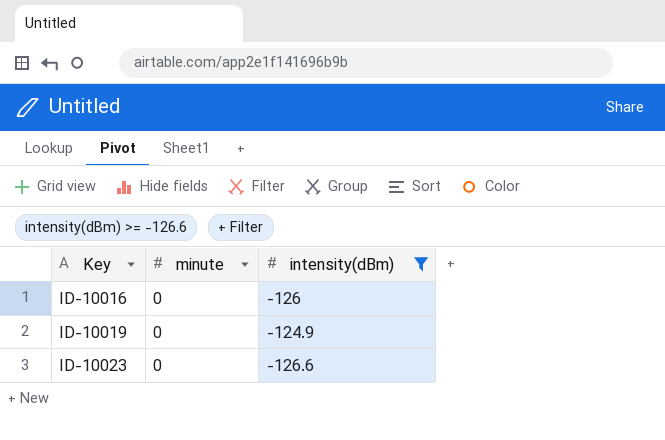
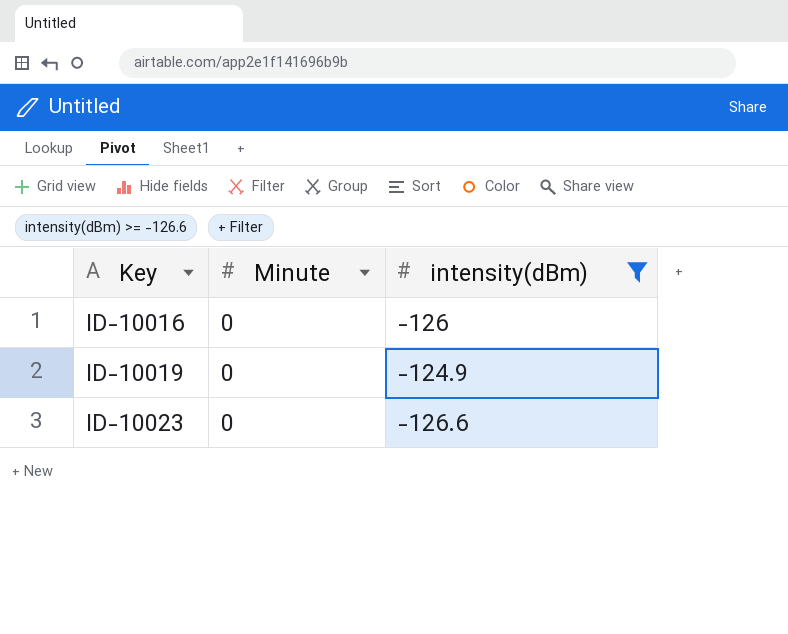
column name: minute -> Minute

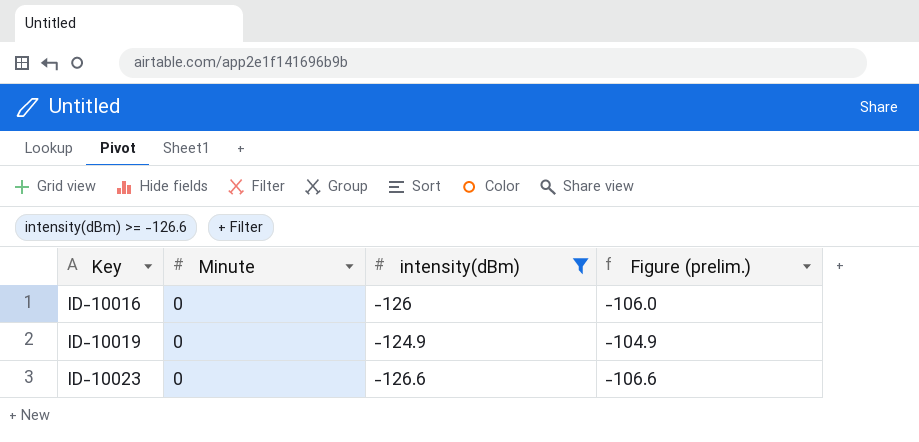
column Figure (prelim.) | formula: none -> [intensity(dBm)] + 20

